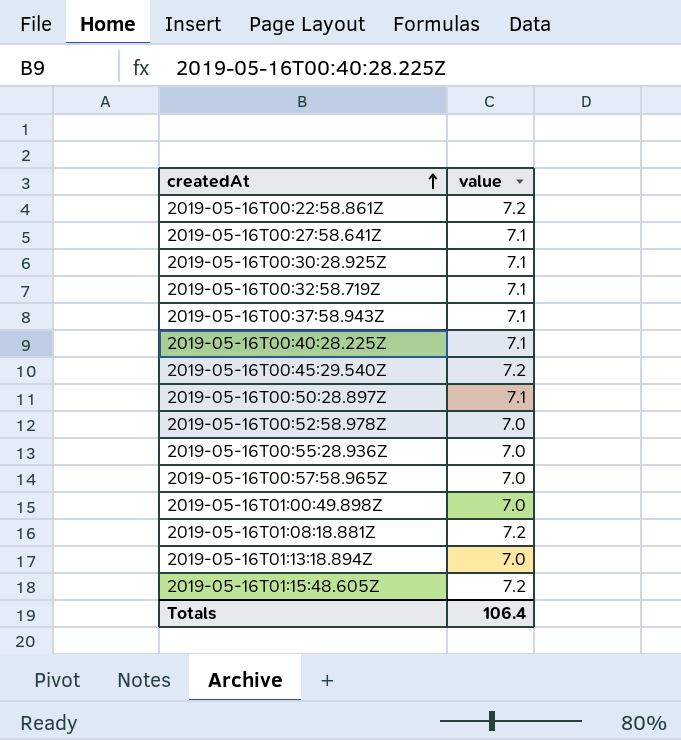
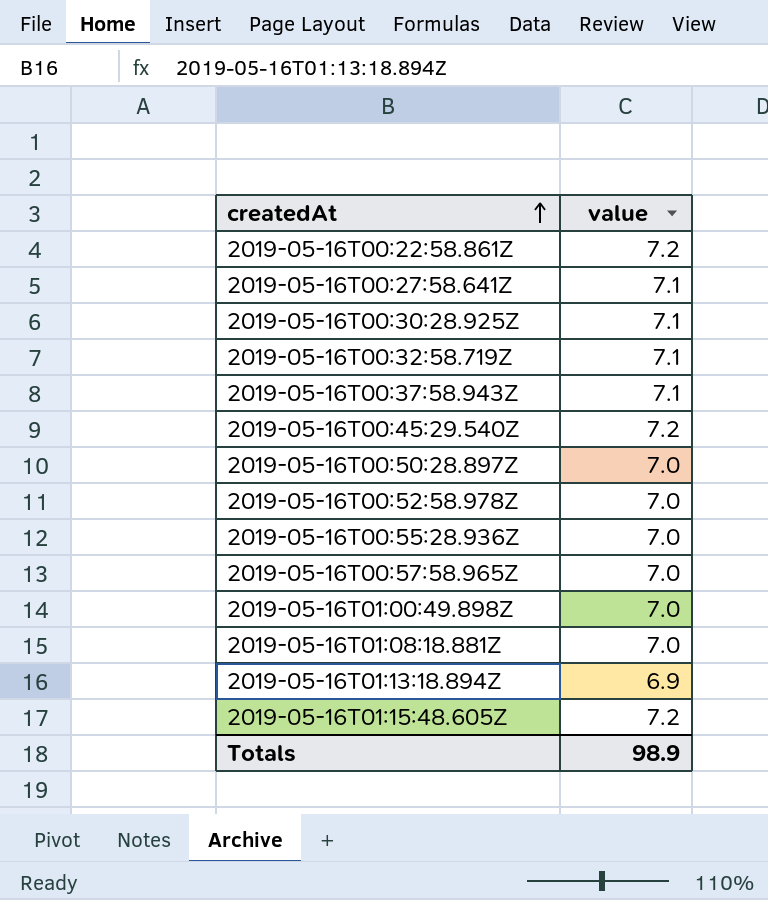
row 2019-05-16T00:40:28.225Z: 7.1 -> none
2019-05-16T00:50:28.897Z | value: 7.1 -> 7.0
2019-05-16T01:08:18.881Z | value: 7.2 -> 7.0
2019-05-16T01:13:18.894Z | value: 7.0 -> 6.9
Totals | value: 106.4 -> 98.9

